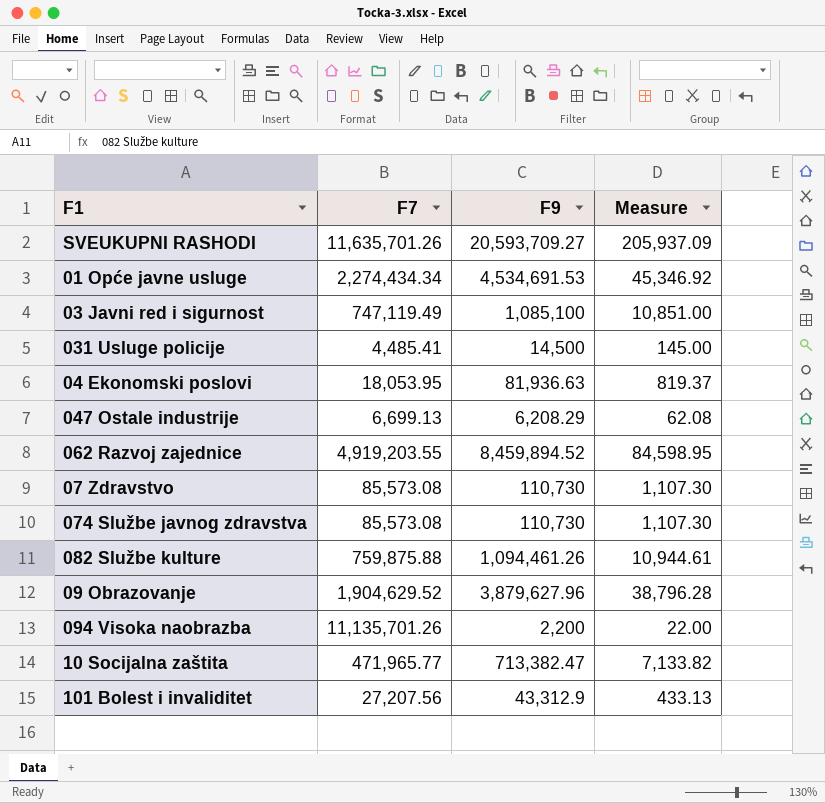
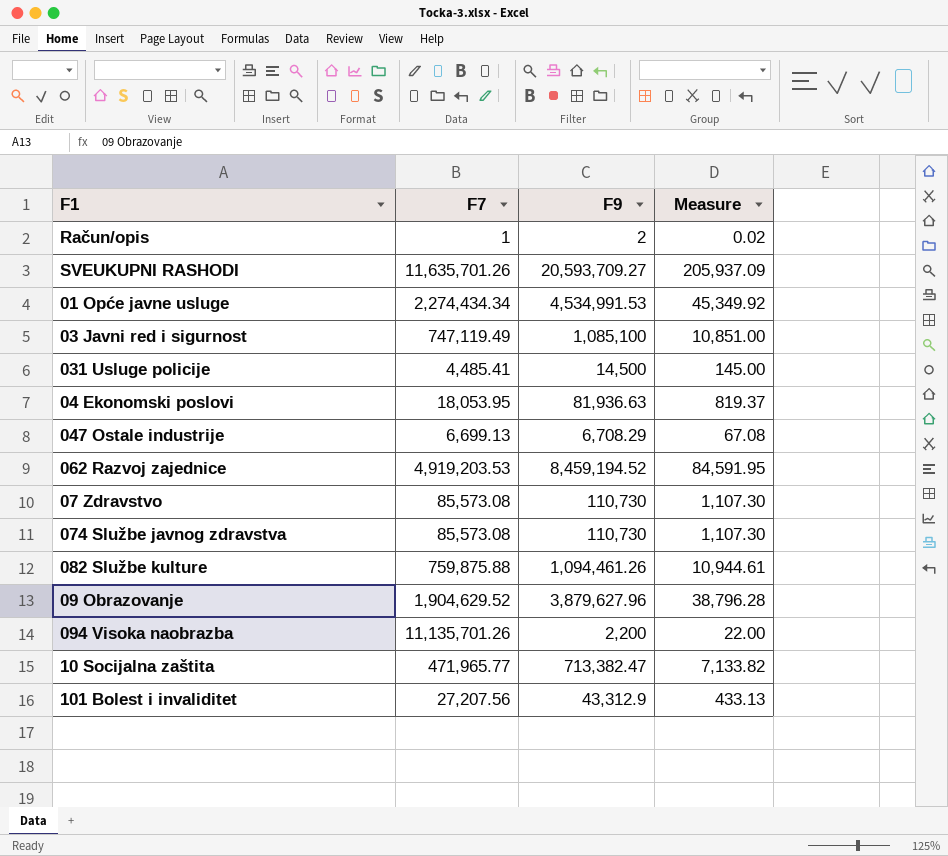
row Račun/opis: none -> 1 | 2 | 0.02
01 Opće javne usluge | F9: 4,534,691.53 -> 4,534,991.53
01 Opće javne usluge | Measure: 45,346.92 -> 45,349.92
047 Ostale industrije | F9: 6,208.29 -> 6,708.29
047 Ostale industrije | Measure: 62.08 -> 67.08
062 Razvoj zajednice | F7: 4,919,203.55 -> 4,919,203.53
062 Razvoj zajednice | F9: 8,459,894.52 -> 8,459,194.52
062 Razvoj zajednice | Measure: 84,598.95 -> 84,591.95

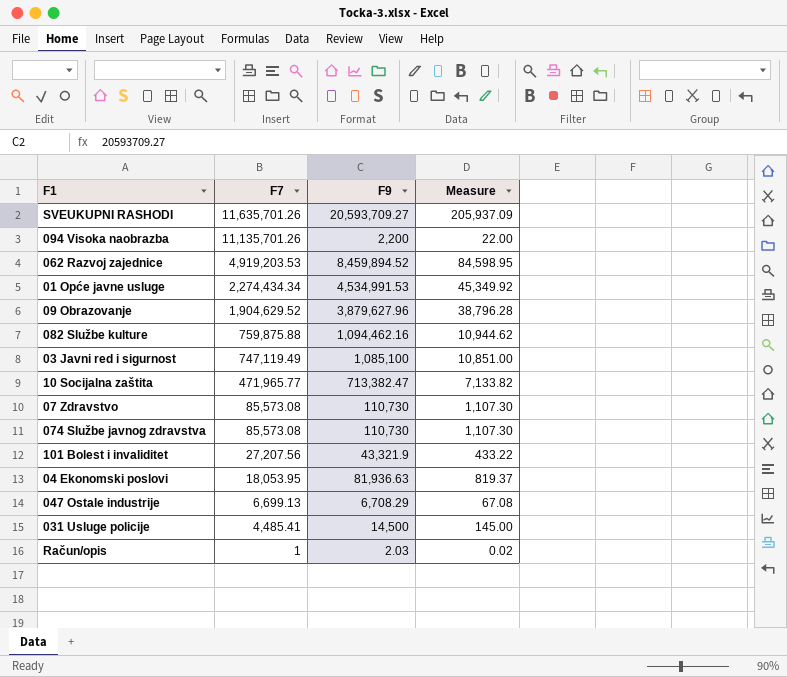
row order: none -> F7 descending
062 Razvoj zajednice | F9: 8,459,194.52 -> 8,459,894.52
062 Razvoj zajednice | Measure: 84,591.95 -> 84,598.95
082 Službe kulture | F9: 1,094,461.26 -> 1,094,462.16
082 Službe kulture | Measure: 10,944.61 -> 10,944.62
101 Bolest i invaliditet | F9: 43,312.9 -> 43,321.9
101 Bolest i invaliditet | Measure: 433.13 -> 433.22
Račun/opis | F9: 2 -> 2.03

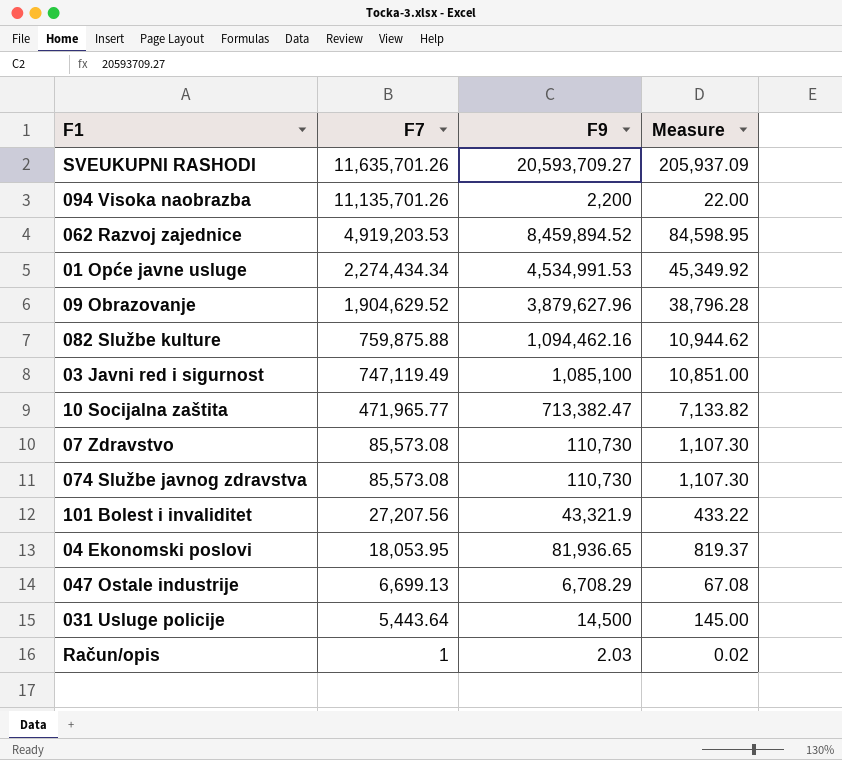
04 Ekonomski poslovi | F9: 81,936.63 -> 81,936.65
031 Usluge policije | F7: 4,485.41 -> 5,443.64

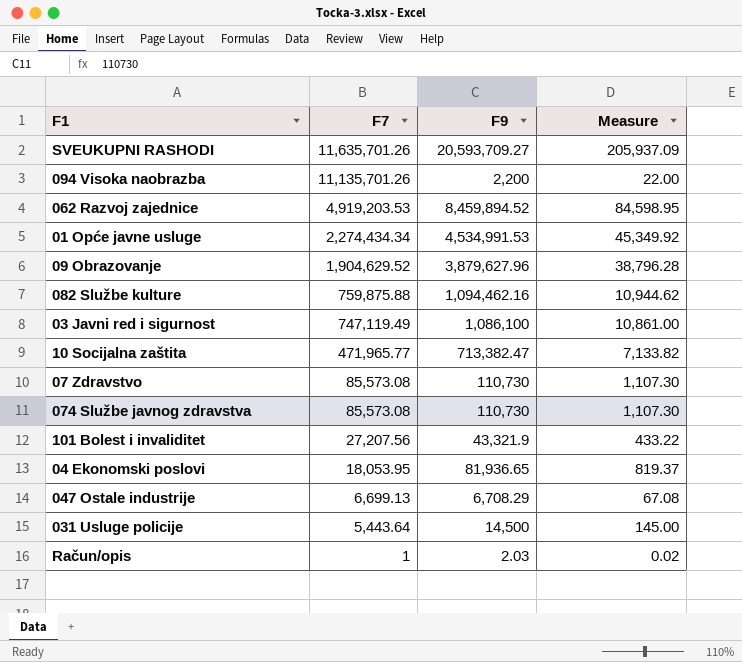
03 Javni red i sigurnost | F9: 1,085,100 -> 1,086,100
03 Javni red i sigurnost | Measure: 10,851.00 -> 10,861.00

